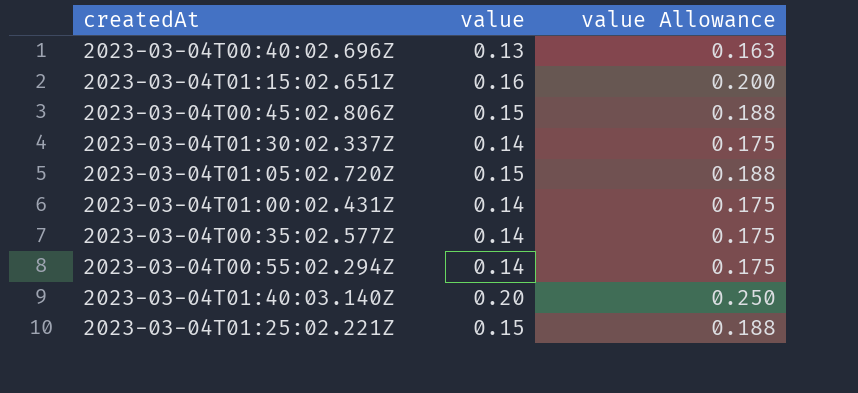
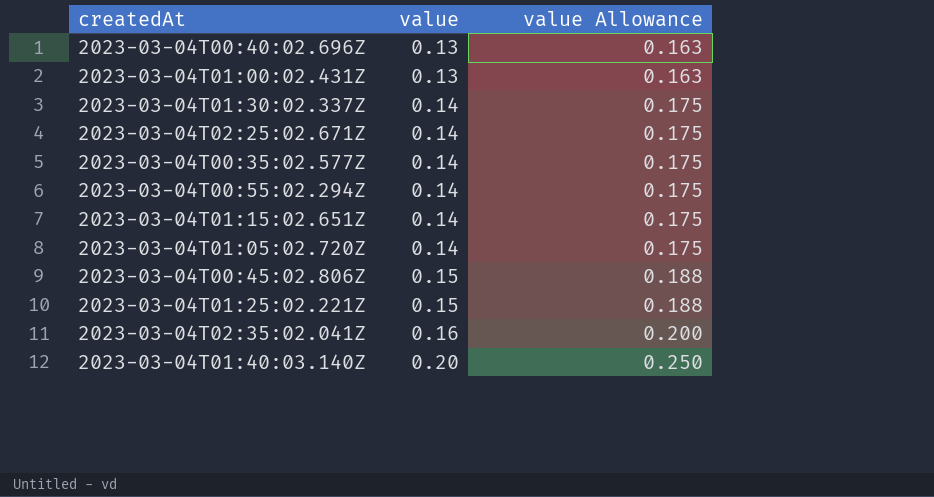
row order: none -> value ascending
2023-03-04T01:00:02.431Z | value: 0.14 -> 0.13
2023-03-04T01:00:02.431Z | value Allowance: 0.175 -> 0.163
row 2023-03-04T02:25:02.671Z: none -> 0.14 | 0.175
2023-03-04T01:15:02.651Z | value: 0.16 -> 0.14
2023-03-04T01:15:02.651Z | value Allowance: 0.200 -> 0.175
2023-03-04T01:05:02.720Z | value: 0.15 -> 0.14
2023-03-04T01:05:02.720Z | value Allowance: 0.188 -> 0.175
row 2023-03-04T02:35:02.041Z: none -> 0.16 | 0.200

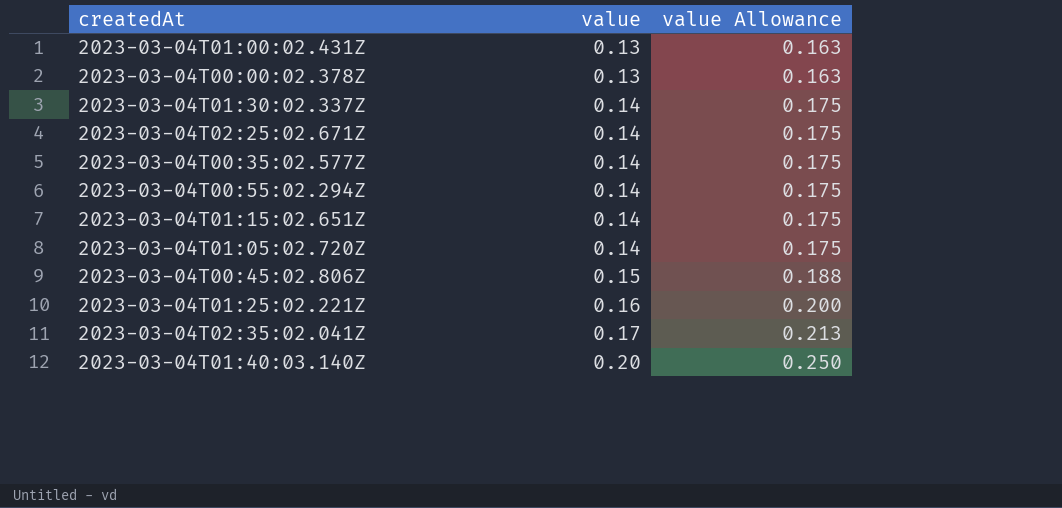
row 2023-03-04T00:40:02.696Z: 0.13 | 0.163 -> none
row 2023-03-04T00:00:02.378Z: none -> 0.13 | 0.163
2023-03-04T01:25:02.221Z | value: 0.15 -> 0.16
2023-03-04T01:25:02.221Z | value Allowance: 0.188 -> 0.200
2023-03-04T02:35:02.041Z | value: 0.16 -> 0.17
2023-03-04T02:35:02.041Z | value Allowance: 0.200 -> 0.213

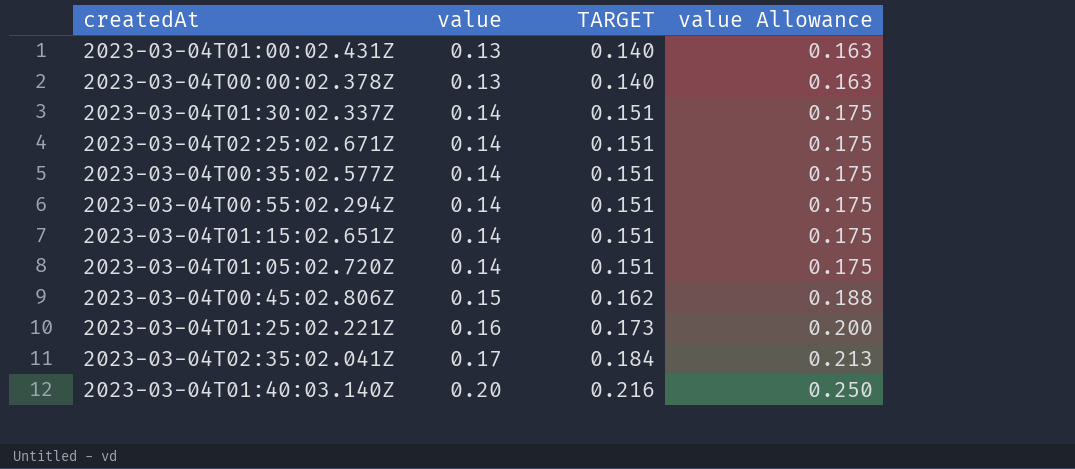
column TARGET | formula: none -> [value] * 1.08

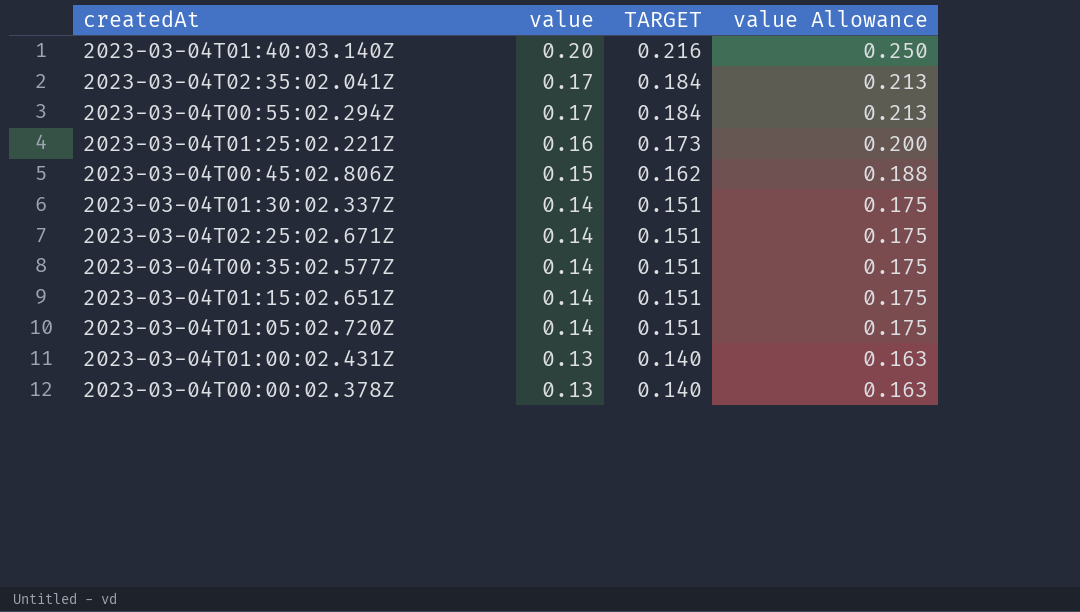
row order: value ascending -> value descending
2023-03-04T00:55:02.294Z | value: 0.14 -> 0.17
2023-03-04T00:55:02.294Z | TARGET: 0.151 -> 0.184
2023-03-04T00:55:02.294Z | value Allowance: 0.175 -> 0.213

